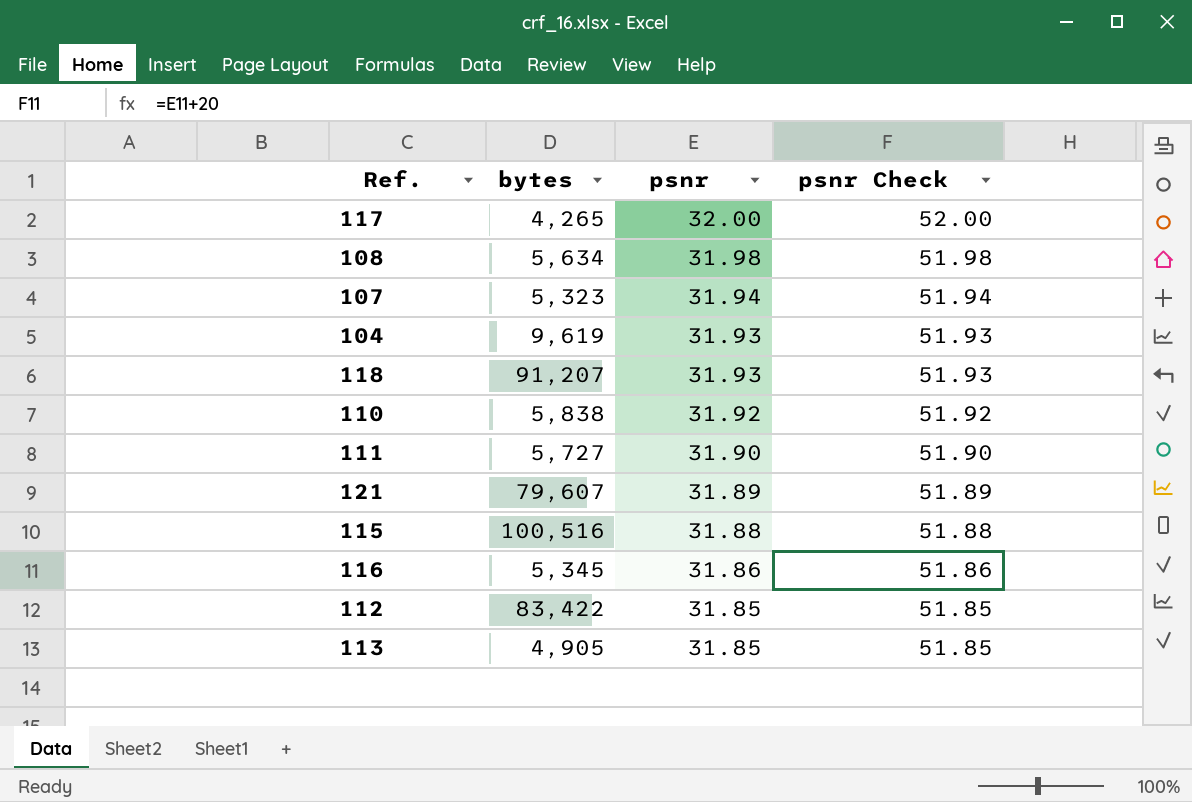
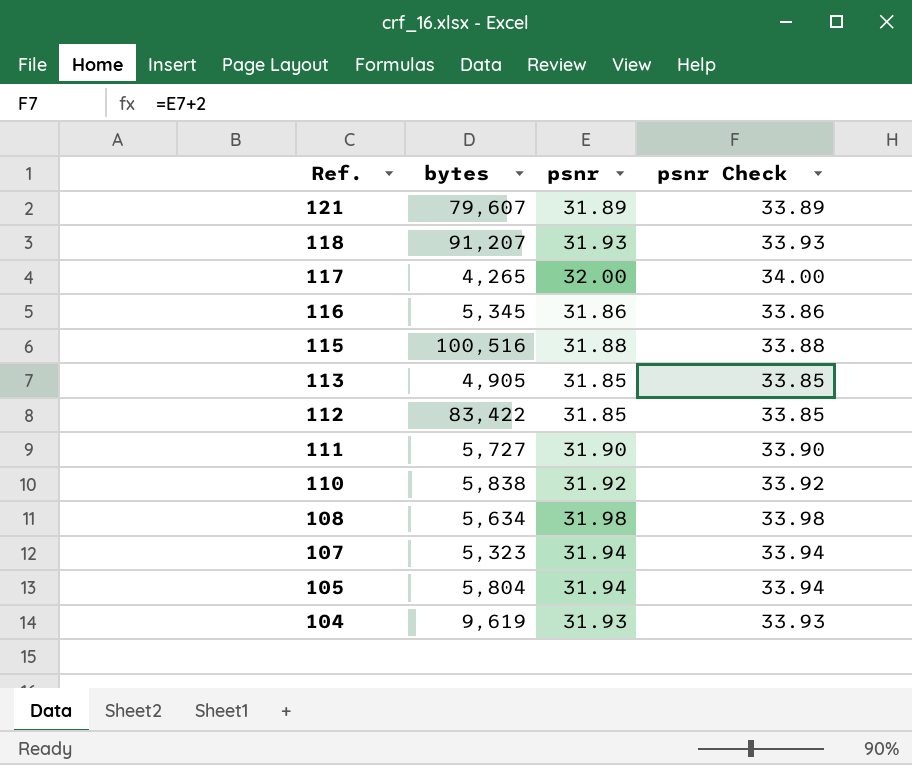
row order: psnr descending -> Ref. descending
column psnr Check | formula: [psnr] + 20 -> [psnr] + 2
row 105: none -> 5,804 | 31.94 | 33.94

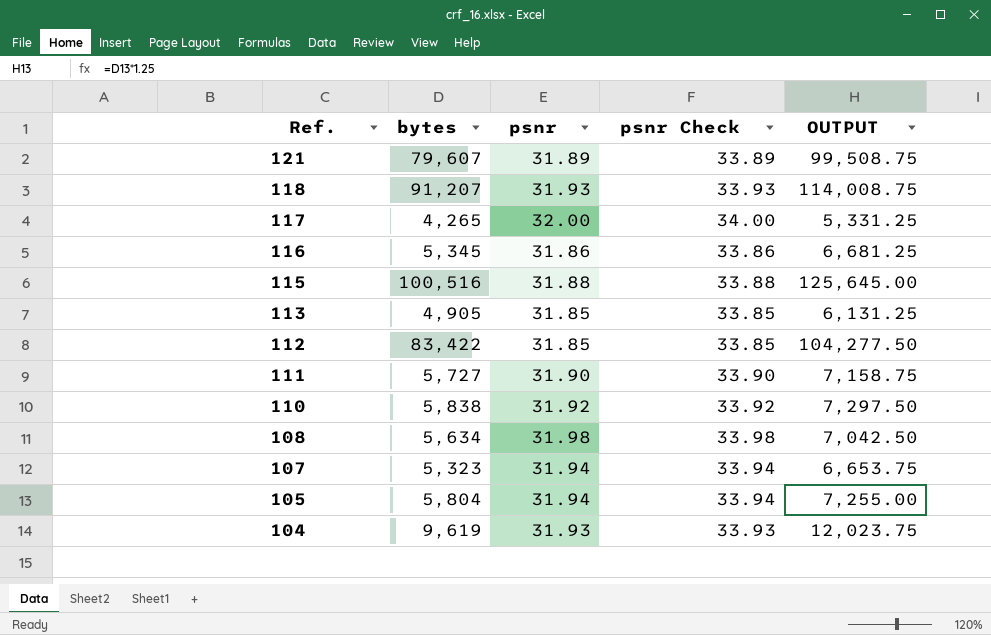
column OUTPUT | formula: none -> [bytes] * 1.25

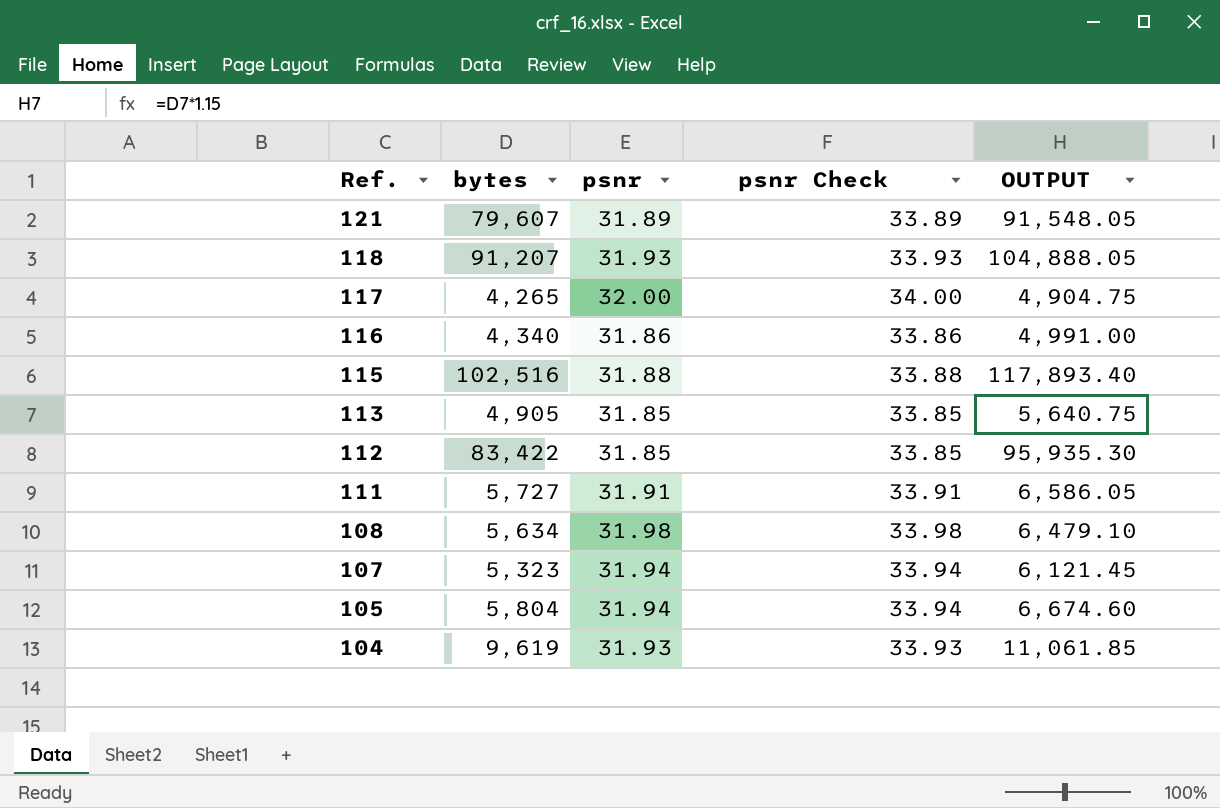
column OUTPUT | formula: [bytes] * 1.25 -> [bytes] * 1.15
row 110: 5,838 | 31.92 | 33.92 | 7,297.50 -> none
116 | bytes: 5,345 -> 4,340
115 | bytes: 100,516 -> 102,516
111 | psnr: 31.90 -> 31.91
111 | psnr Check: 33.90 -> 33.91

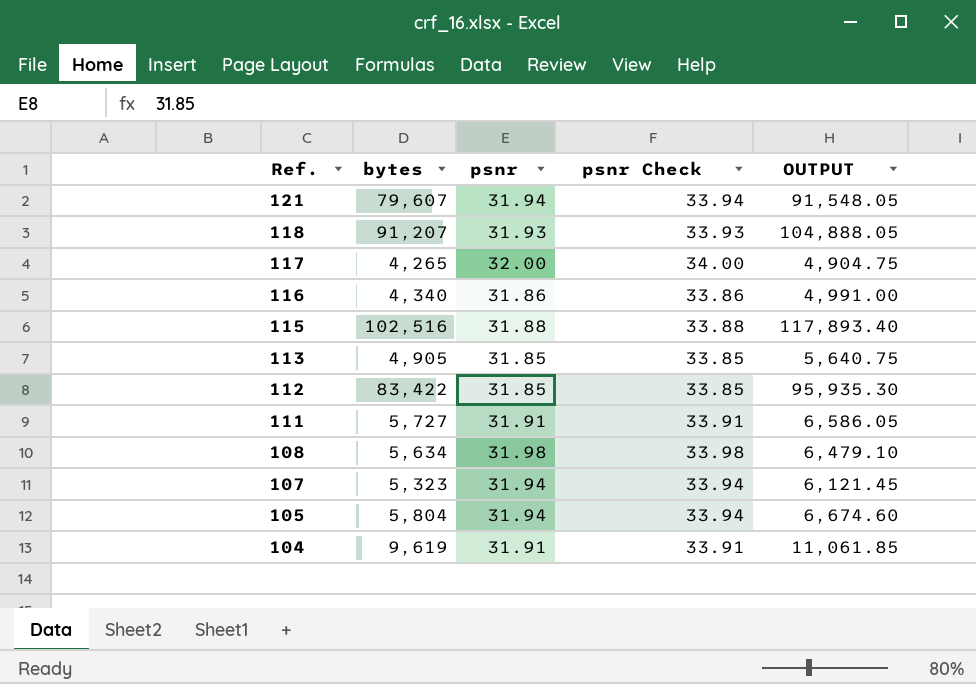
121 | psnr: 31.89 -> 31.94
121 | psnr Check: 33.89 -> 33.94
104 | psnr: 31.93 -> 31.91
104 | psnr Check: 33.93 -> 33.91

